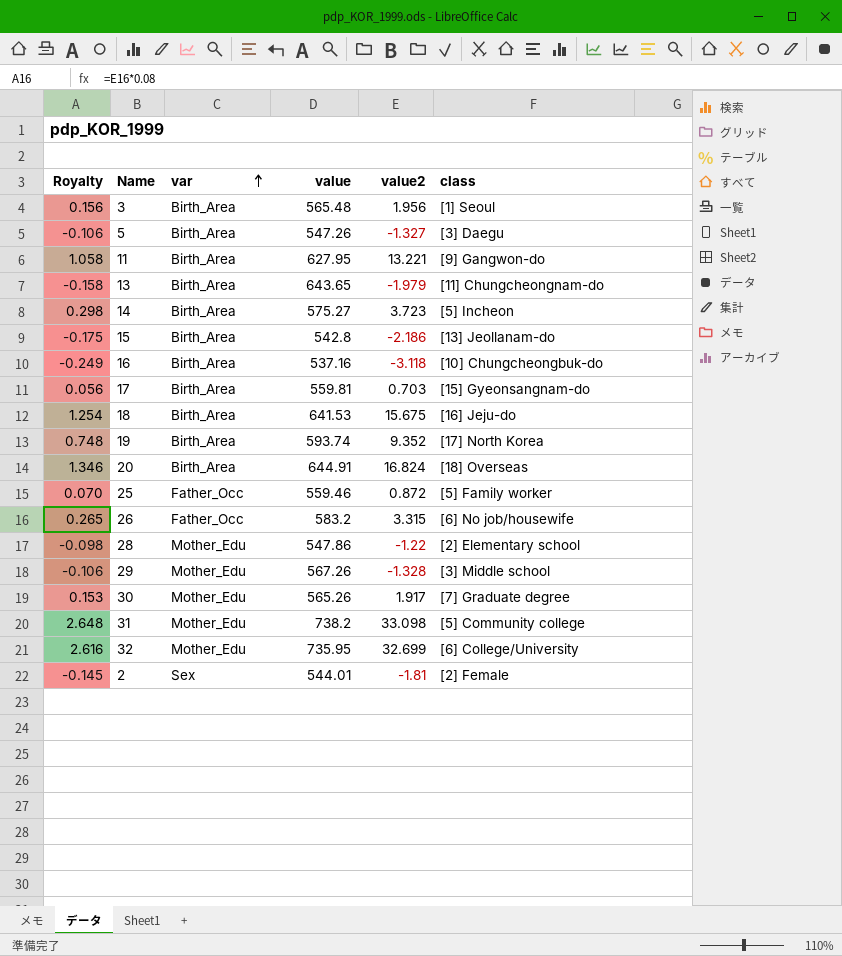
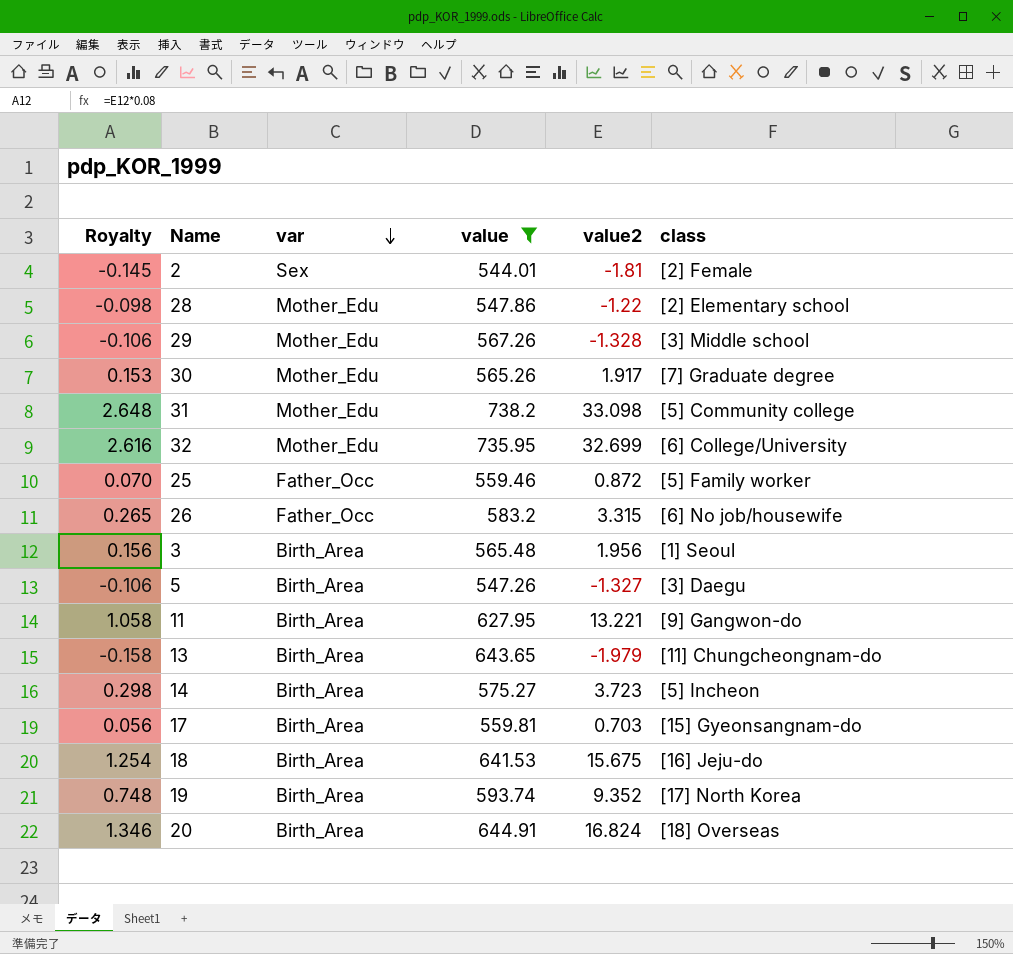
filter: none -> value >= 544.01
row order: var ascending -> var descending

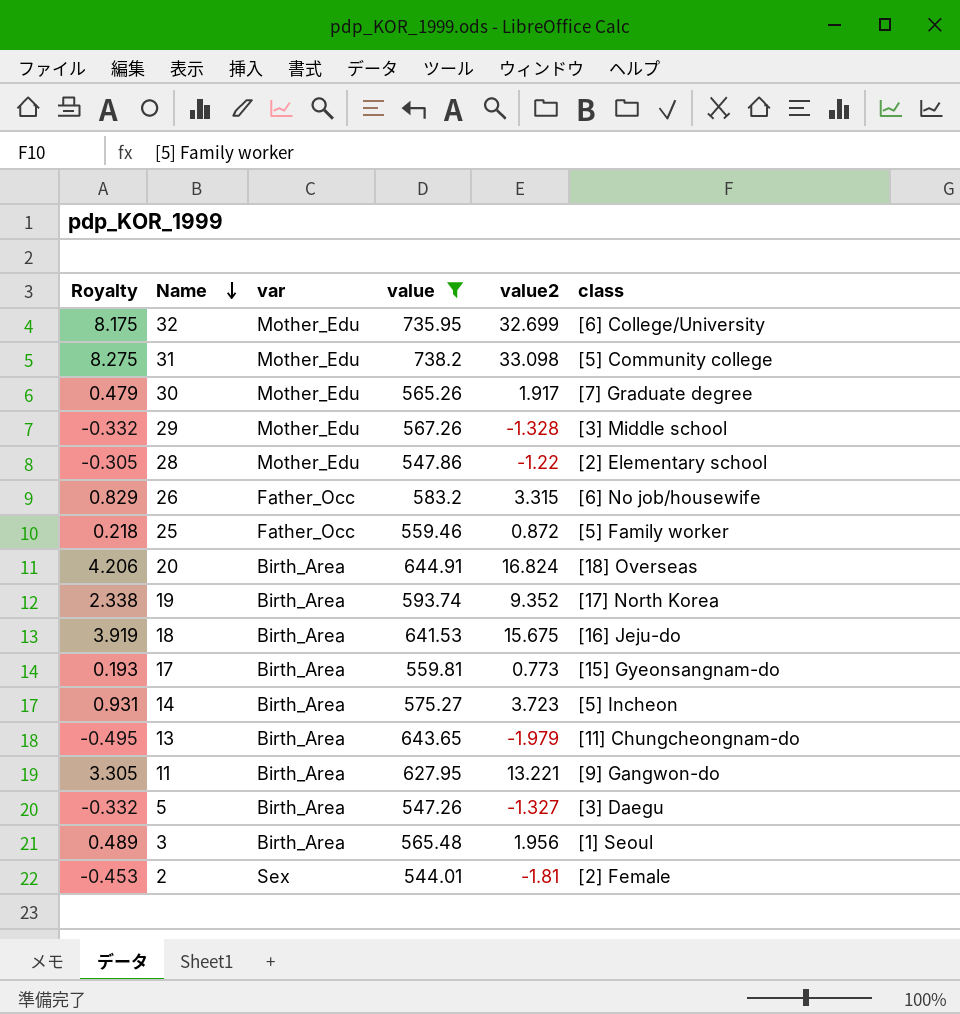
row order: var descending -> Name descending
column Royalty | formula: [value2] * 0.08 -> [value2] * 0.25
17 | value2: 0.703 -> 0.773

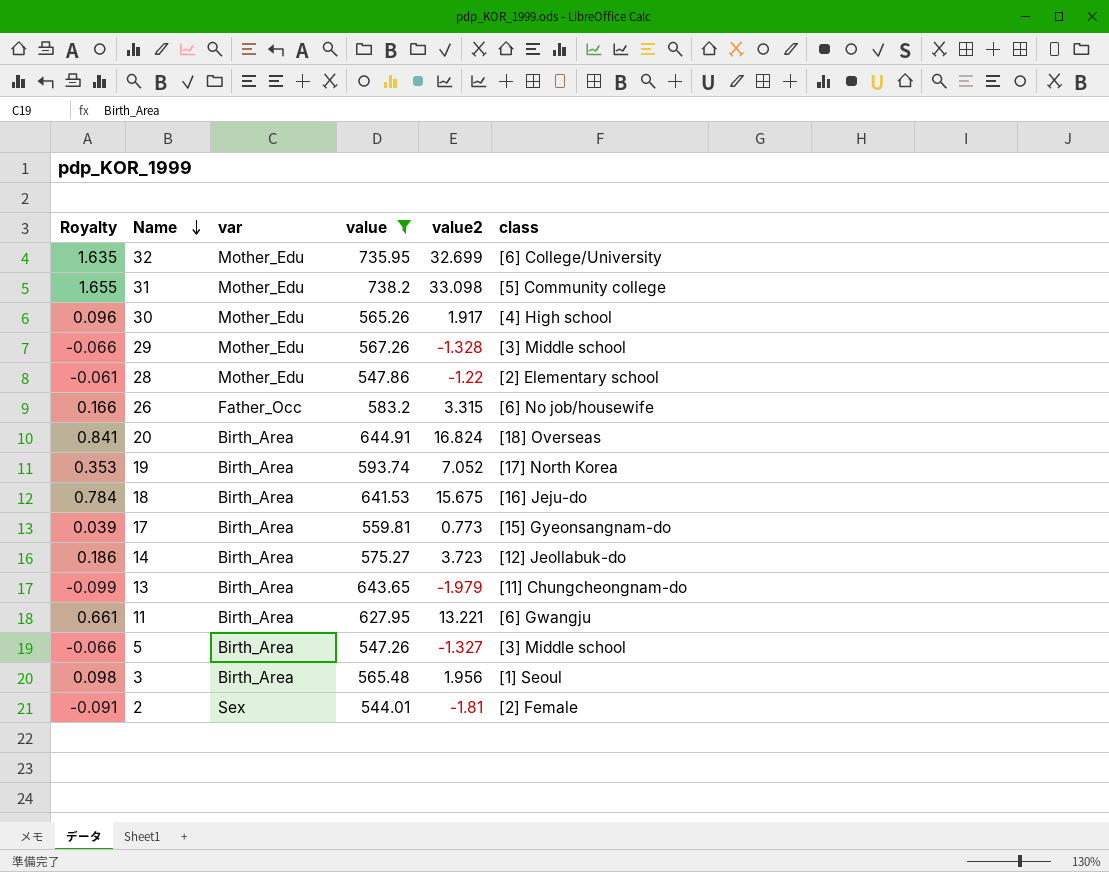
column Royalty | formula: [value2] * 0.25 -> [value2] * 0.05
row 25: 0.218 | Father_Occ | 559.46 | 0.872 | [5] Family worker -> none
30 | class: [7] Graduate degree -> [4] High school
19 | value2: 9.352 -> 7.052
14 | class: [5] Incheon -> [12] Jeollabuk-do
11 | class: [9] Gangwon-do -> [6] Gwangju
5 | class: [3] Daegu -> [3] Middle school

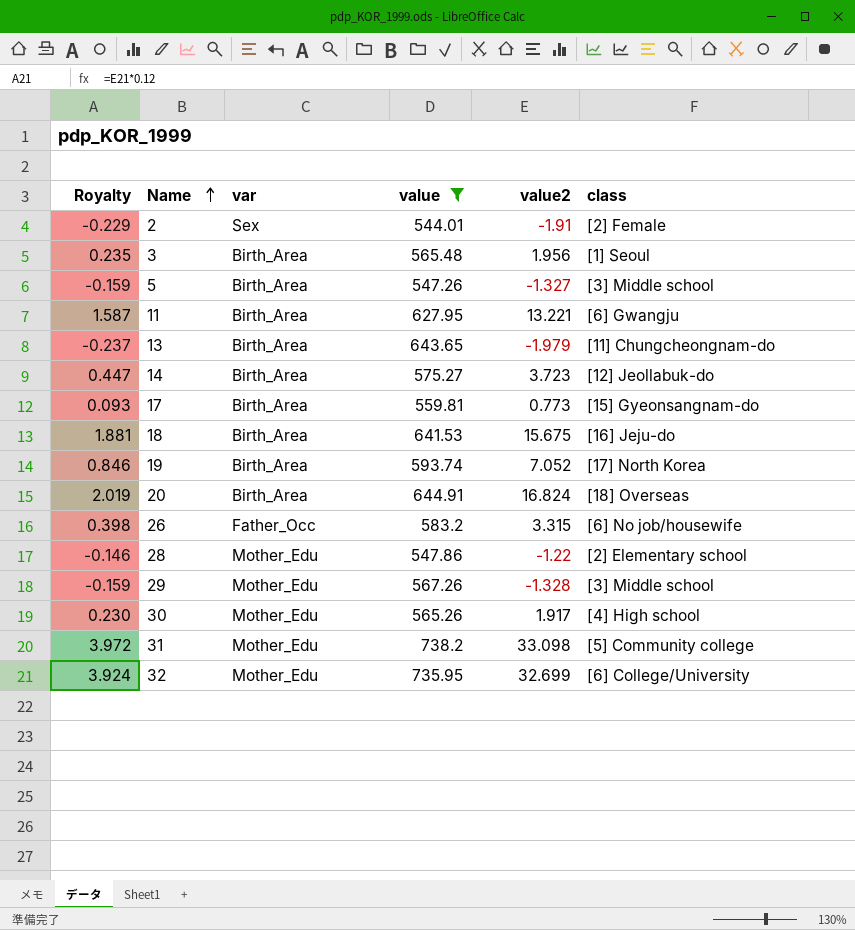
row order: Name descending -> Name ascending
column Royalty | formula: [value2] * 0.05 -> [value2] * 0.12
2 | value2: -1.81 -> -1.91

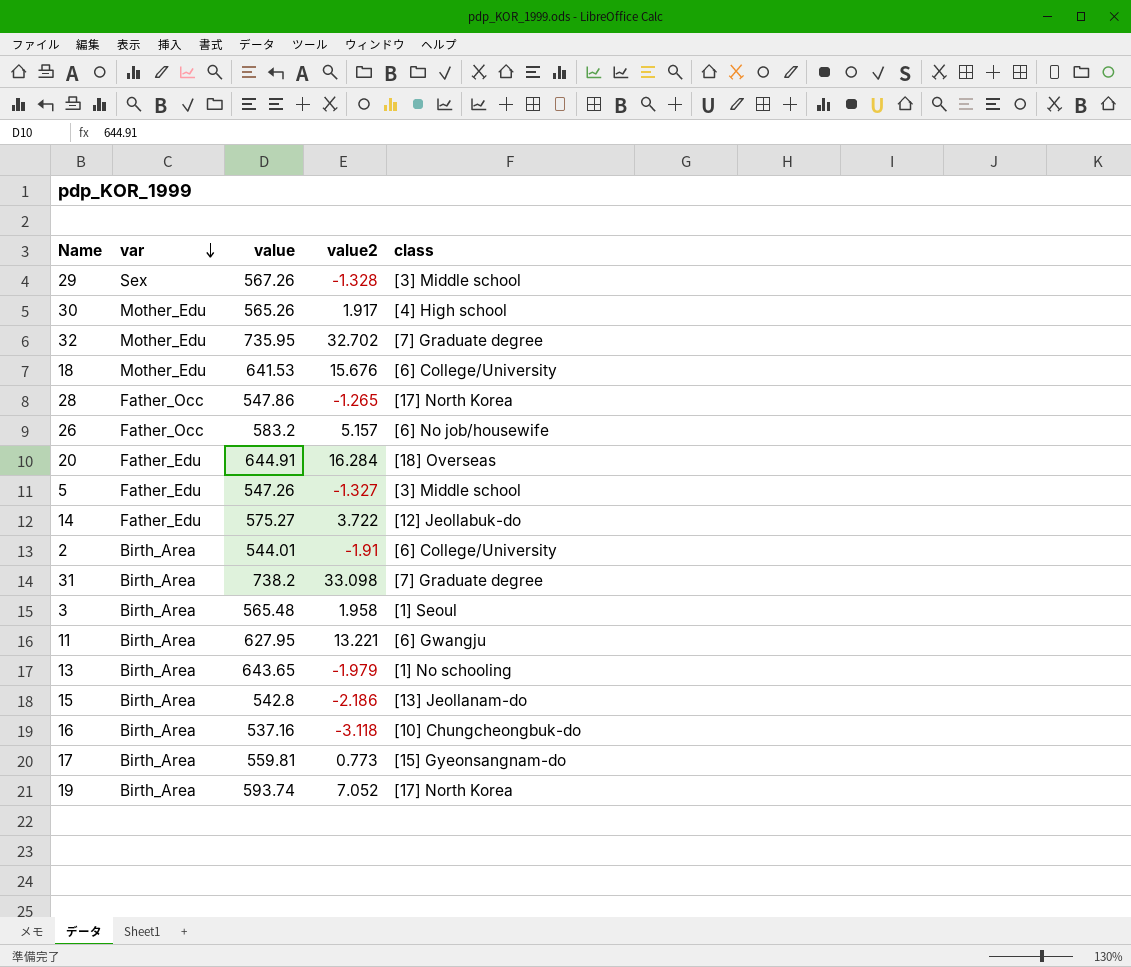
filter: value >= 544.01 -> none
row order: Name ascending -> var descending
column Royalty | formula: [value2] * 0.12 -> none
29 | var: Mother_Edu -> Sex
32 | value2: 32.699 -> 32.702
32 | class: [6] College/University -> [7] Graduate degree
18 | var: Birth_Area -> Mother_Edu
18 | value2: 15.675 -> 15.676
18 | class: [16] Jeju-do -> [6] College/University
28 | var: Mother_Edu -> Father_Occ
28 | value2: -1.22 -> -1.265
28 | class: [2] Elementary school -> [17] North Korea
26 | value2: 3.315 -> 5.157
20 | var: Birth_Area -> Father_Edu
20 | value2: 16.824 -> 16.284
5 | var: Birth_Area -> Father_Edu
14 | var: Birth_Area -> Father_Edu
14 | value2: 3.723 -> 3.722
2 | var: Sex -> Birth_Area
2 | class: [2] Female -> [6] College/University
31 | var: Mother_Edu -> Birth_Area
31 | class: [5] Community college -> [7] Graduate degree
3 | value2: 1.956 -> 1.958
13 | class: [11] Chungcheongnam-do -> [1] No schooling

